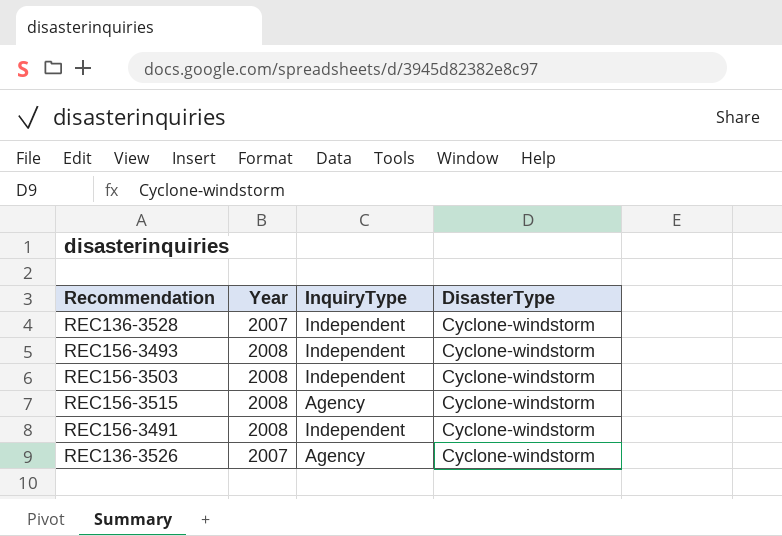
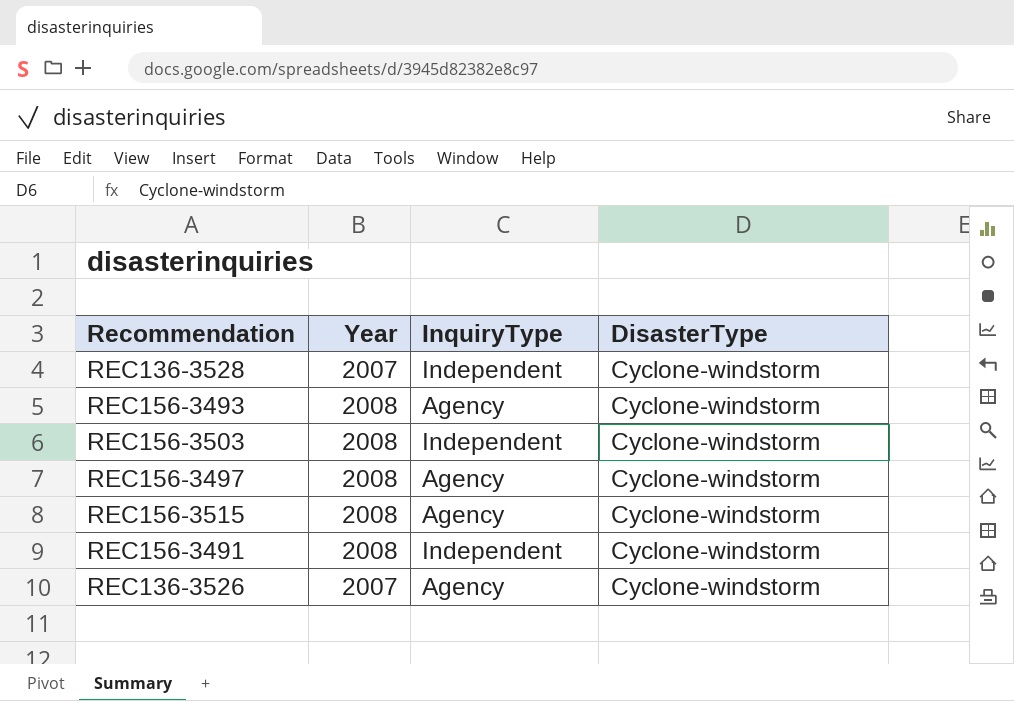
REC156-3493 | InquiryType: Independent -> Agency
row REC156-3497: none -> 2008 | Agency | Cyclone-windstorm

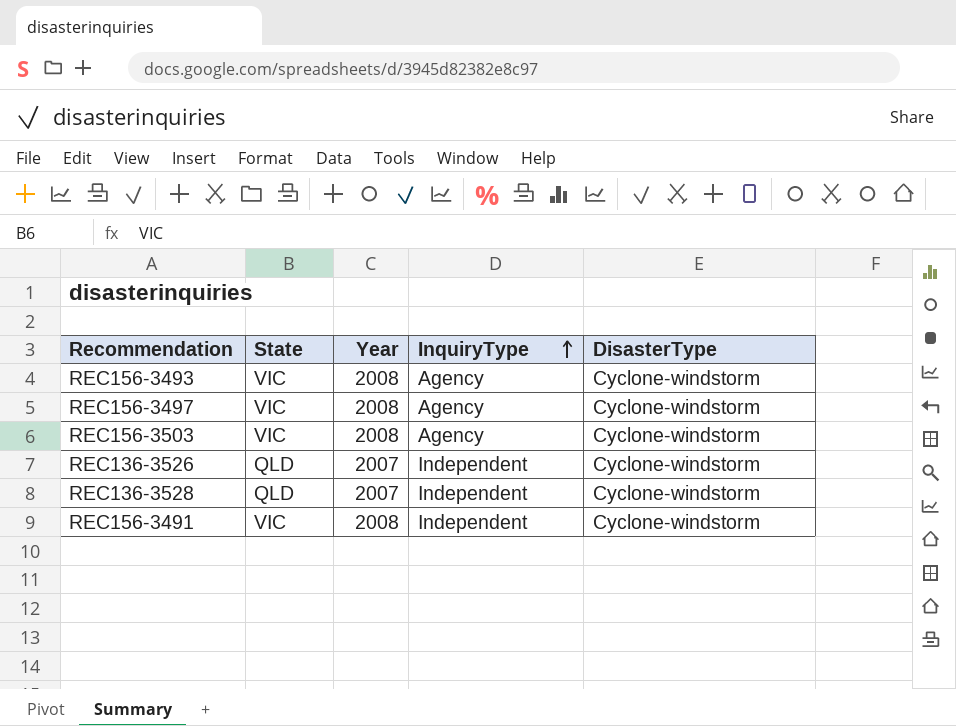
row order: none -> InquiryType ascending
column State | position: none -> 2
row REC156-3515: 2008 | Agency | Cyclone-windstorm -> none
REC156-3503 | InquiryType: Independent -> Agency
REC136-3526 | InquiryType: Agency -> Independent

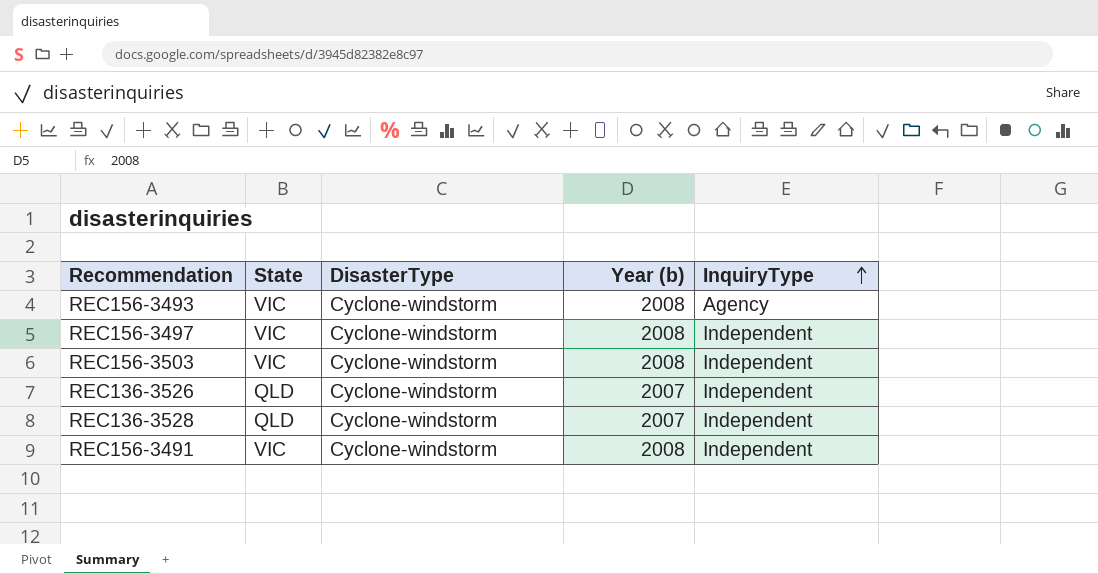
column DisasterType | position: 5 -> 3
column name: Year -> Year (b)
REC156-3497 | InquiryType: Agency -> Independent
REC156-3503 | InquiryType: Agency -> Independent

